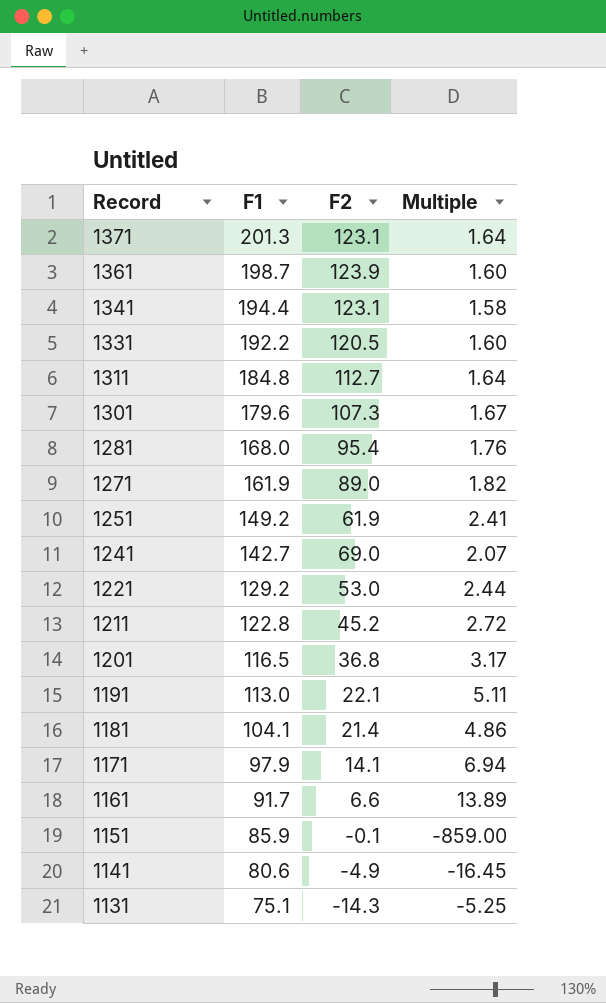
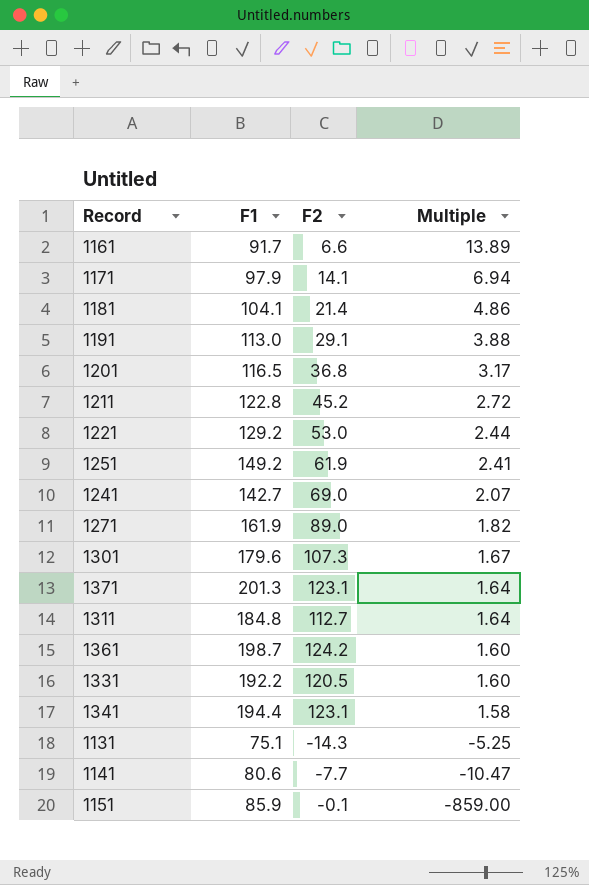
row order: Record descending -> Multiple descending
row 1281: 168.0 | 95.4 | 1.76 -> none
1191 | F2: 22.1 -> 29.1
1191 | Multiple: 5.11 -> 3.88
1361 | F2: 123.9 -> 124.2
1141 | F2: -4.9 -> -7.7
1141 | Multiple: -16.45 -> -10.47

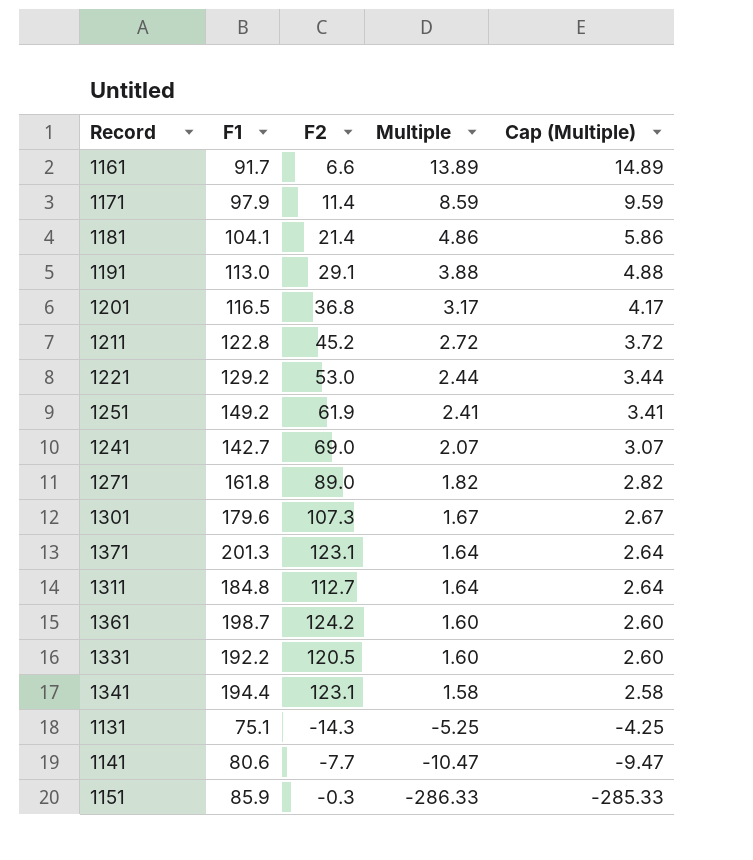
column Cap (Multiple) | formula: none -> [Multiple] + 1
1171 | F2: 14.1 -> 11.4
1171 | Multiple: 6.94 -> 8.59
1271 | F1: 161.9 -> 161.8
1151 | F2: -0.1 -> -0.3
1151 | Multiple: -859.00 -> -286.33

